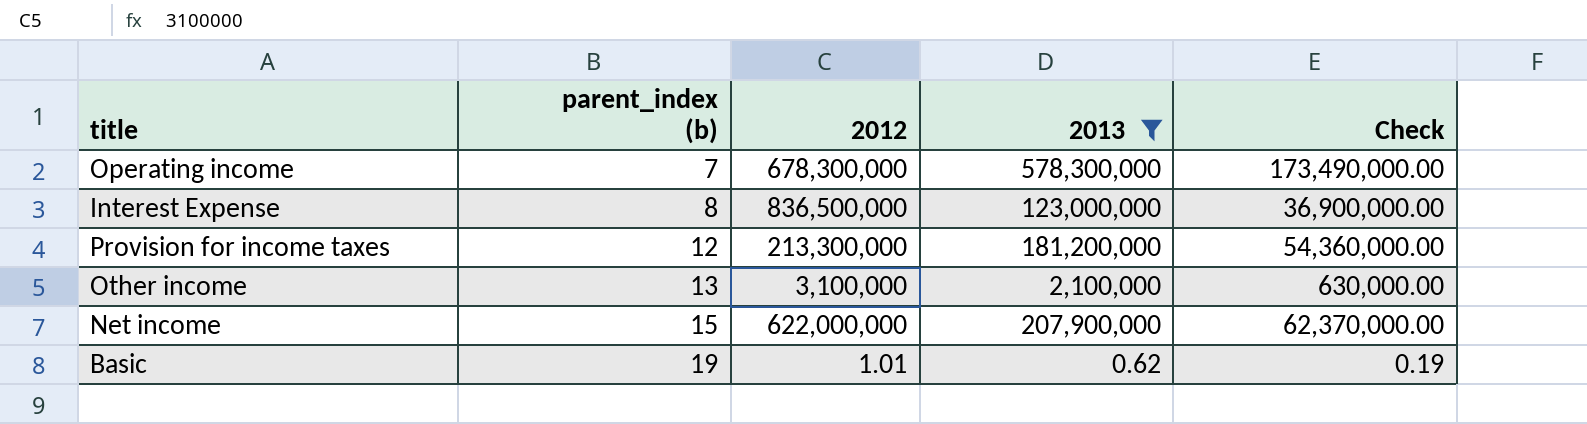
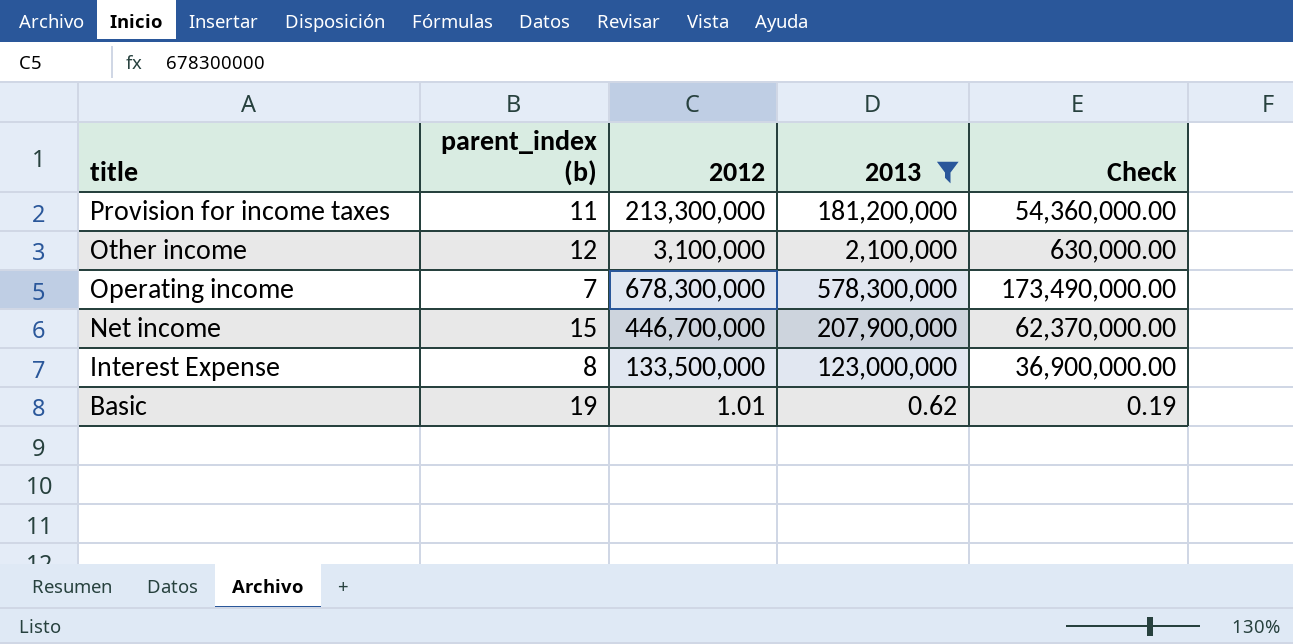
row order: parent_index (b) ascending -> title descending
Provision for income taxes | parent_index (b): 12 -> 11
Other income | parent_index (b): 13 -> 12
Net income | 2012: 622,000,000 -> 446,700,000
Interest Expense | 2012: 836,500,000 -> 133,500,000

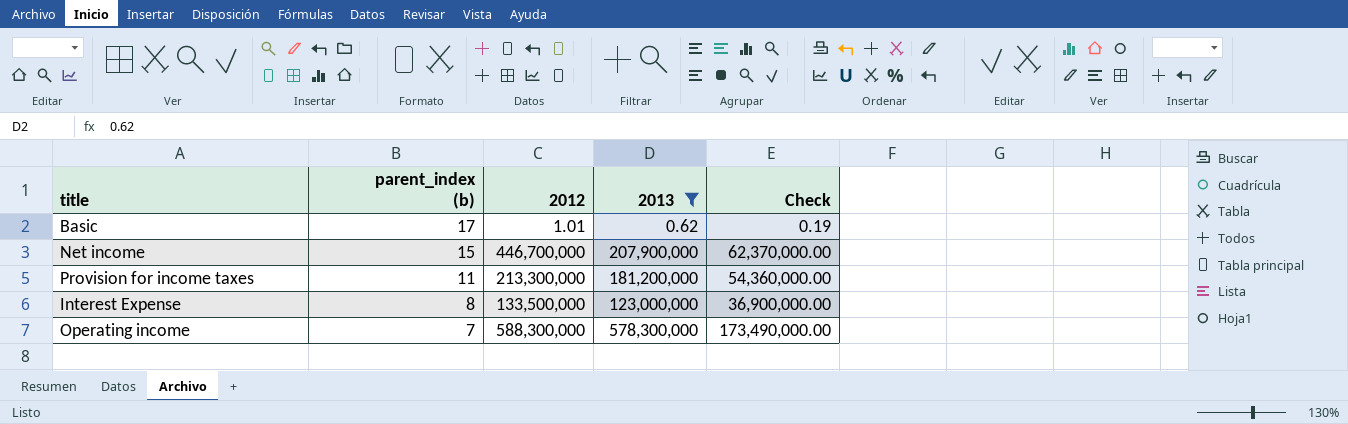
row order: title descending -> parent_index (b) descending
row Other income: 12 | 3,100,000 | 2,100,000 | 630,000.00 -> none
Basic | parent_index (b): 19 -> 17
Operating income | 2012: 678,300,000 -> 588,300,000

